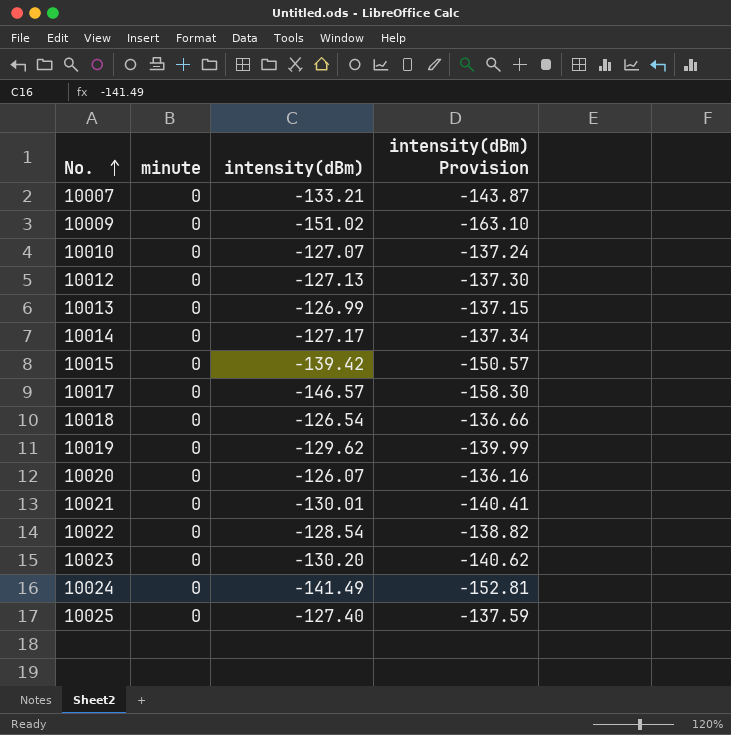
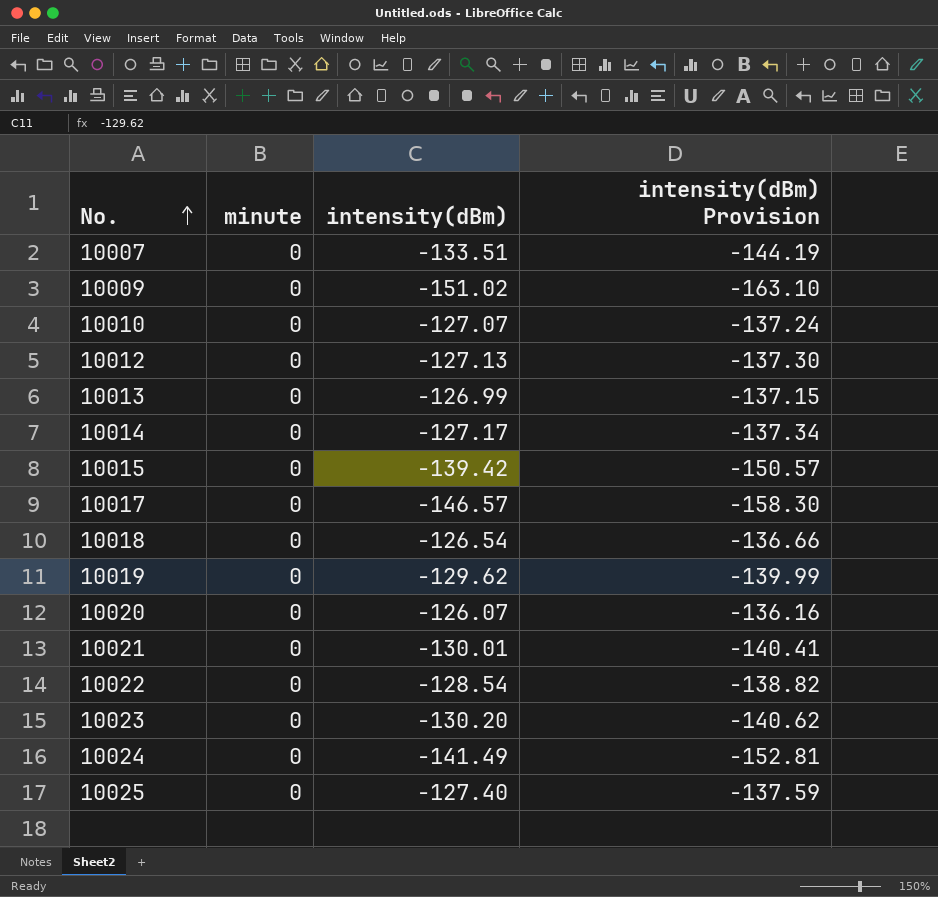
10007 | intensity(dBm): -133.21 -> -133.51
10007 | intensity(dBm) Provision: -143.87 -> -144.19

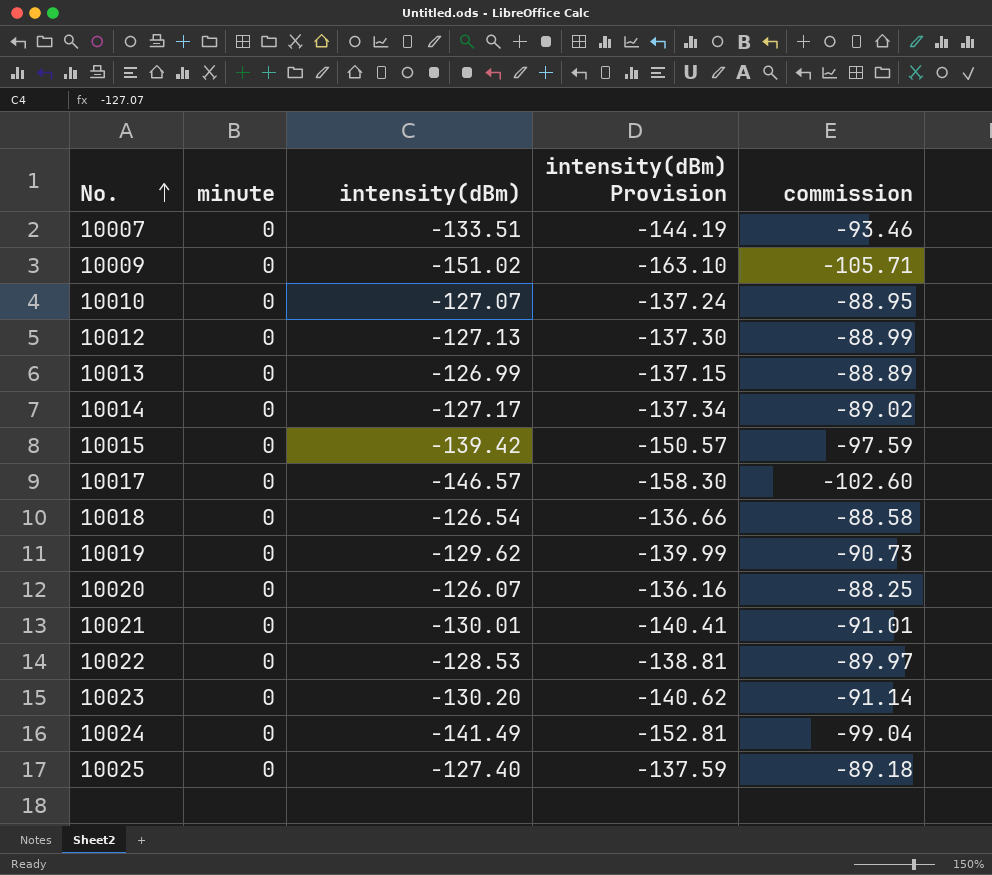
column commission | formula: none -> [intensity(dBm)] * 0.7
10022 | intensity(dBm): -128.54 -> -128.53
10022 | intensity(dBm) Provision: -138.82 -> -138.81

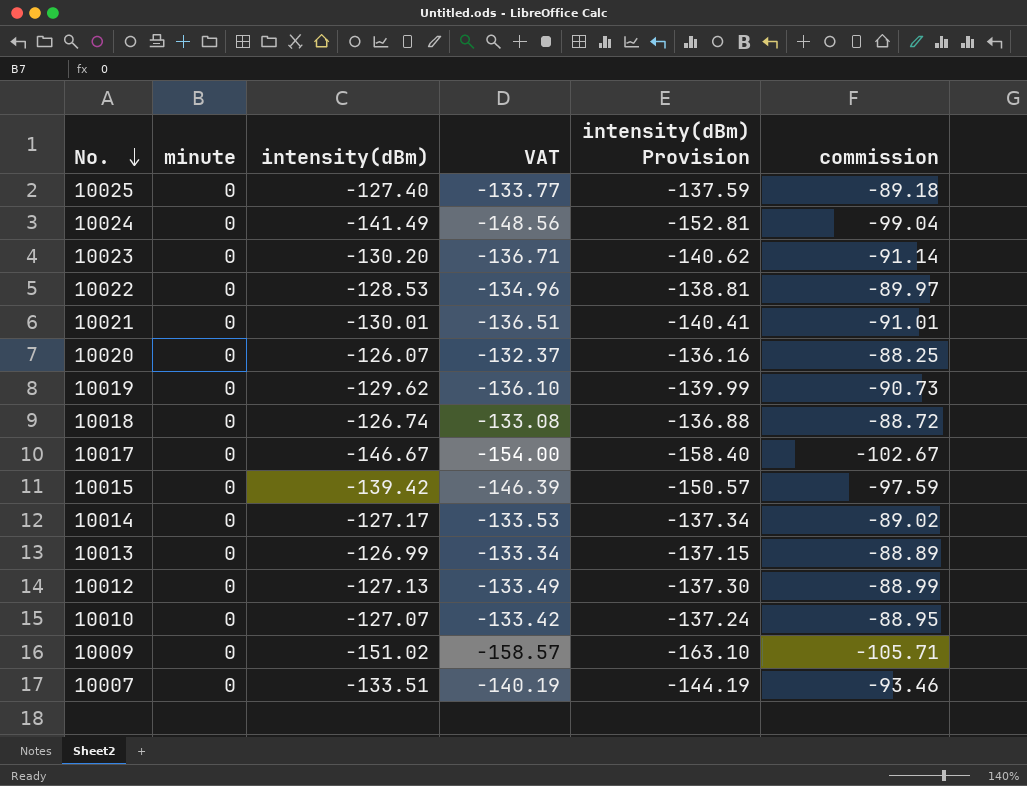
row order: No. ascending -> No. descending
column VAT | formula: none -> [intensity(dBm)] * 1.05
10018 | intensity(dBm): -126.54 -> -126.74
10018 | intensity(dBm) Provision: -136.66 -> -136.88
10018 | commission: -88.58 -> -88.72
10017 | intensity(dBm): -146.57 -> -146.67
10017 | intensity(dBm) Provision: -158.30 -> -158.40
10017 | commission: -102.60 -> -102.67

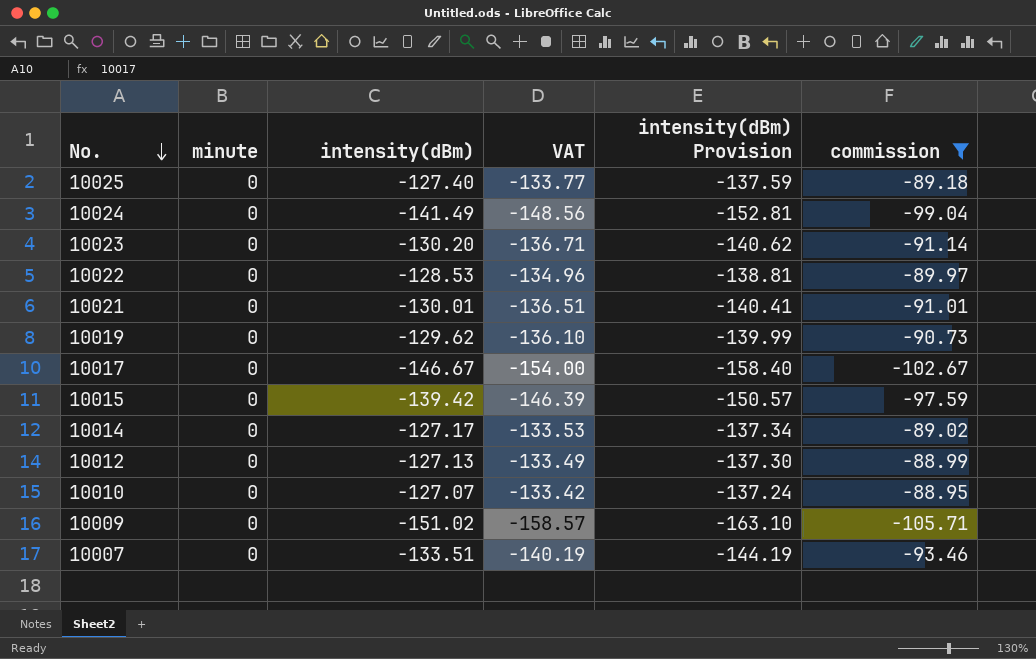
filter: none -> commission <= -88.95

